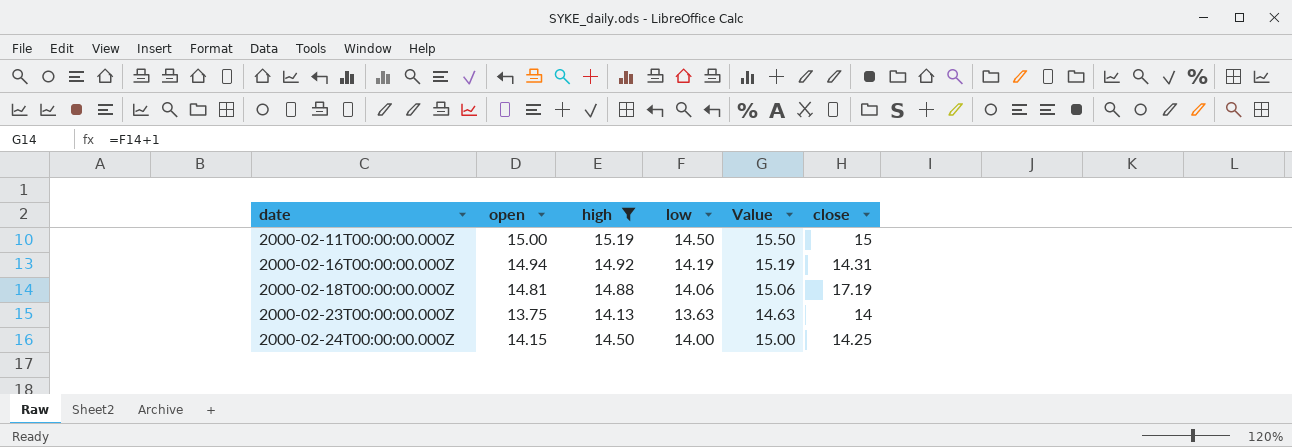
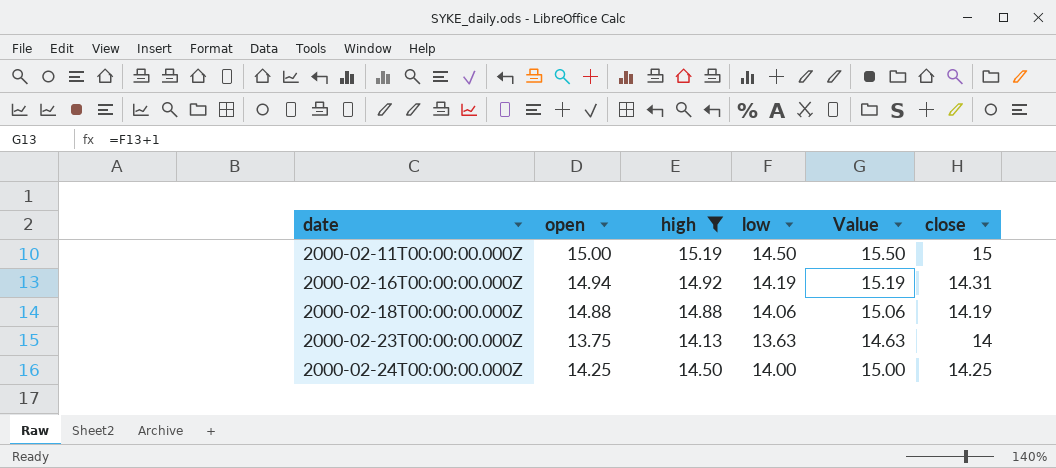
2000-02-18T00:00:00.000Z | open: 14.81 -> 14.88
2000-02-18T00:00:00.000Z | close: 17.19 -> 14.19
2000-02-24T00:00:00.000Z | open: 14.15 -> 14.25

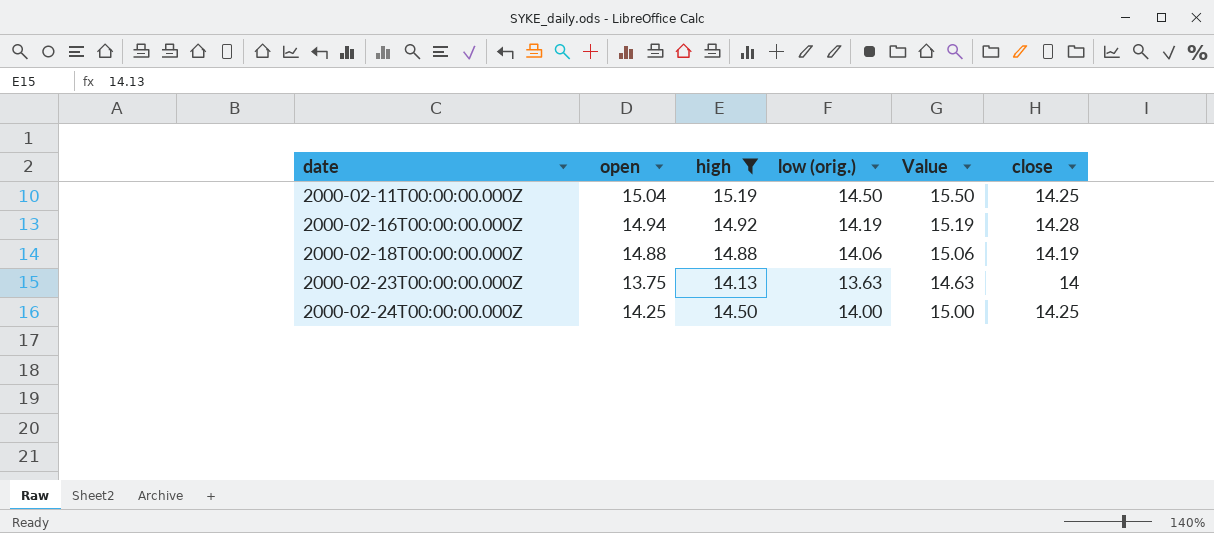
column name: low -> low (orig.)
2000-02-11T00:00:00.000Z | open: 15.00 -> 15.04
2000-02-11T00:00:00.000Z | close: 15 -> 14.25
2000-02-16T00:00:00.000Z | close: 14.31 -> 14.28

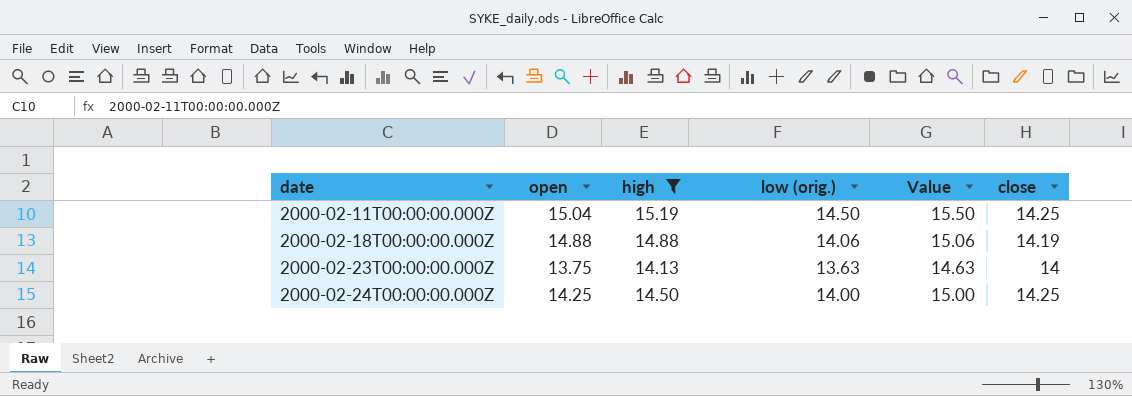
row 2000-02-16T00:00:00.000Z: 14.94 | 14.92 | 14.19 | 15.19 | 14.28 -> none

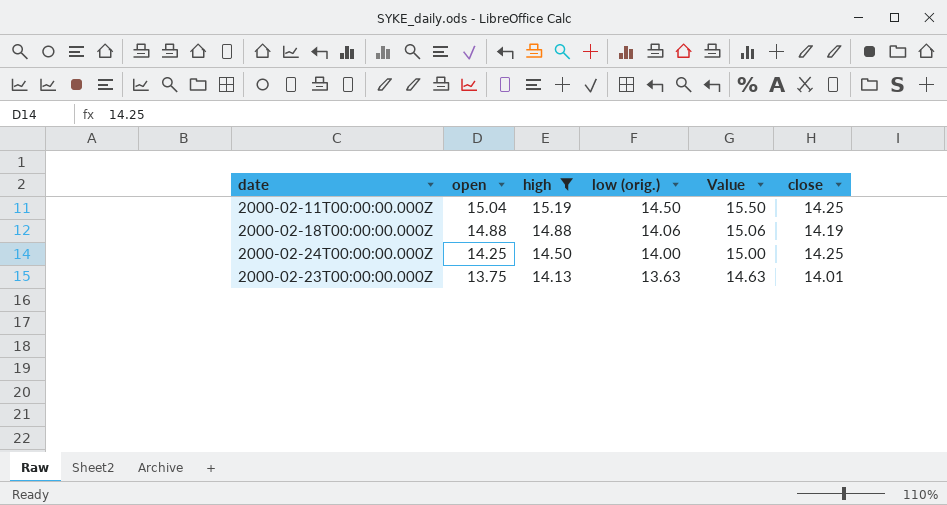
row order: date ascending -> open descending
2000-02-23T00:00:00.000Z | close: 14 -> 14.01

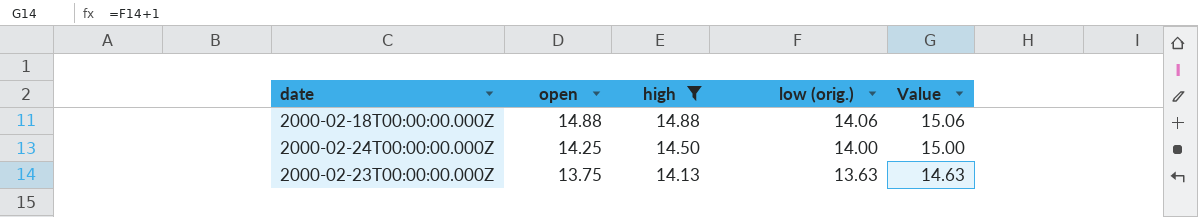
column close | position: 6 -> none
row 2000-02-11T00:00:00.000Z: 15.04 | 15.19 | 14.50 | 15.50 | 14.25 -> none

